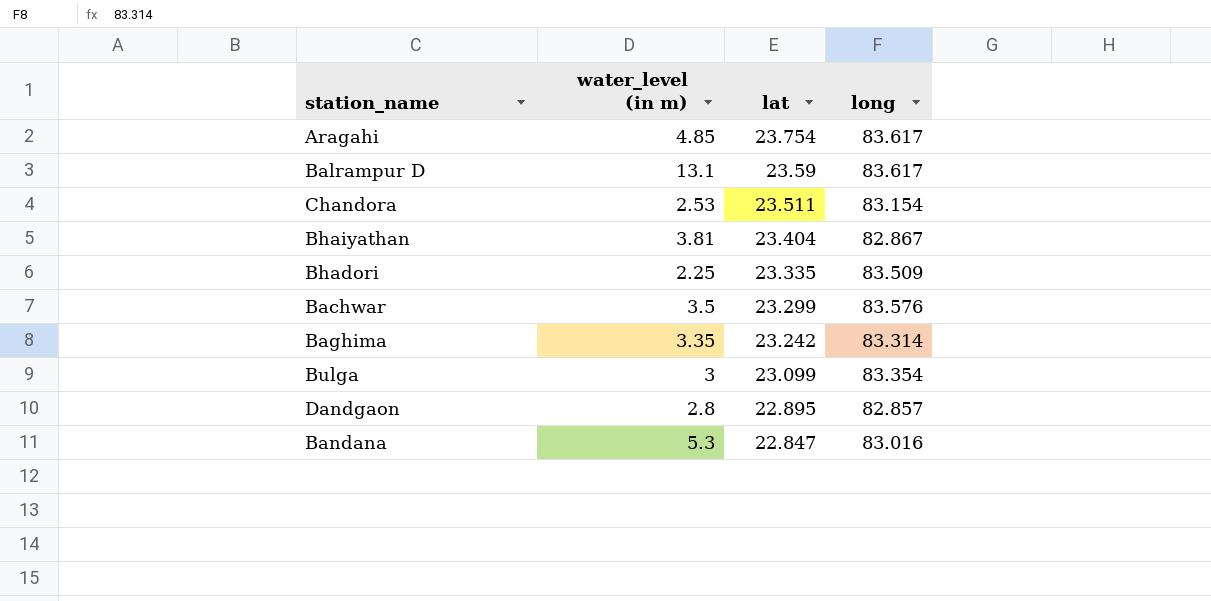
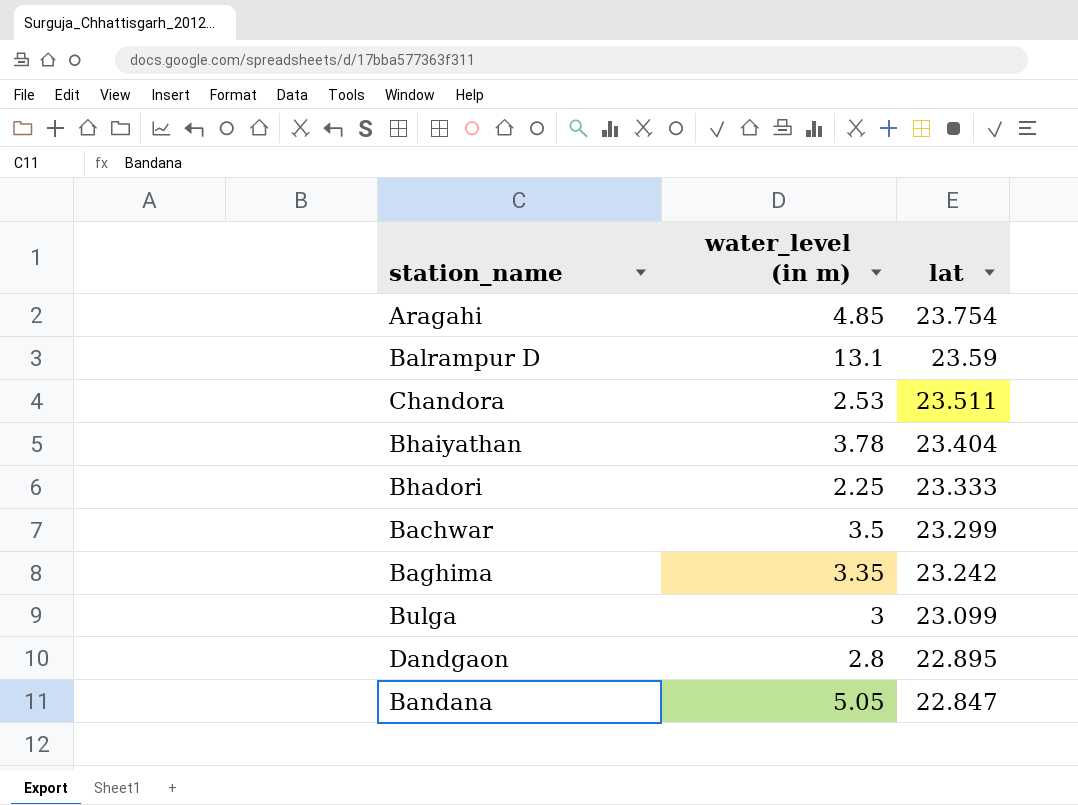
column long | position: 4 -> none
Bhaiyathan | water_level (in m): 3.81 -> 3.78
Bhadori | lat: 23.335 -> 23.333
Bandana | water_level (in m): 5.3 -> 5.05

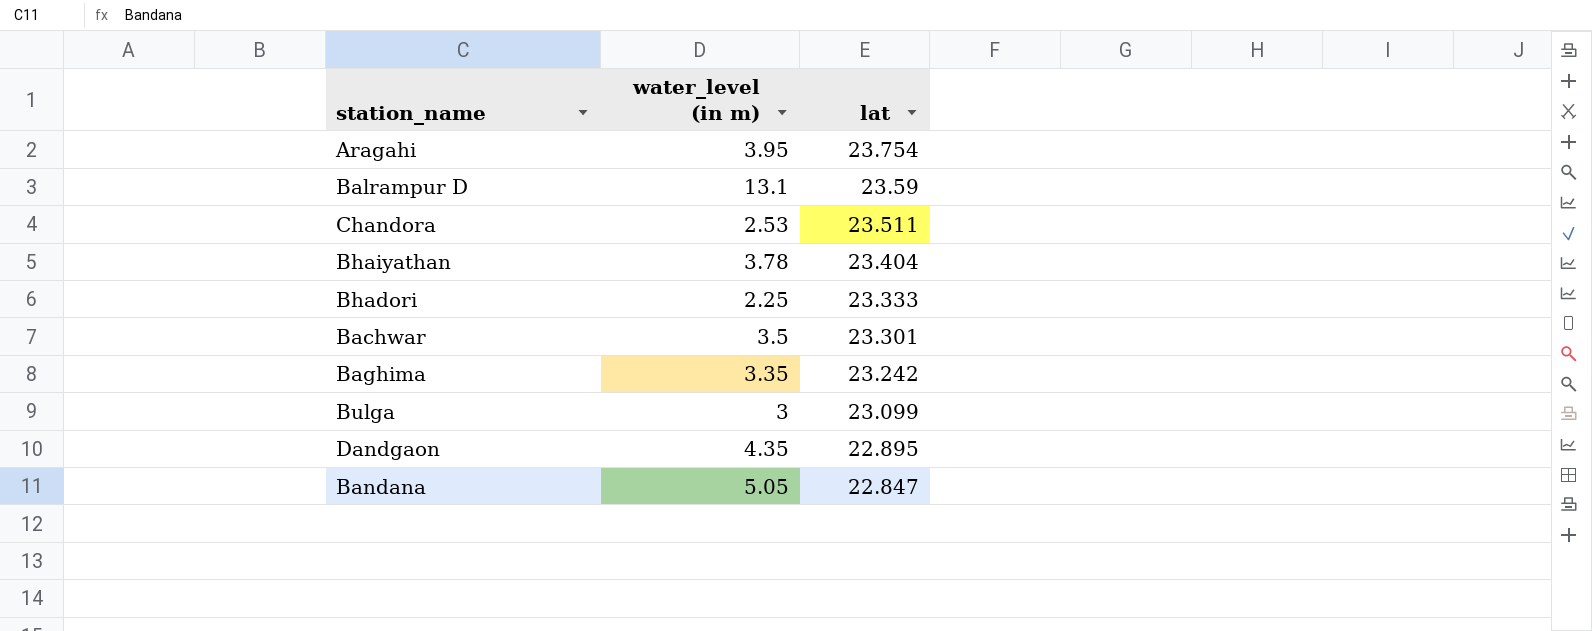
Aragahi | water_level (in m): 4.85 -> 3.95
Bachwar | lat: 23.299 -> 23.301
Dandgaon | water_level (in m): 2.8 -> 4.35

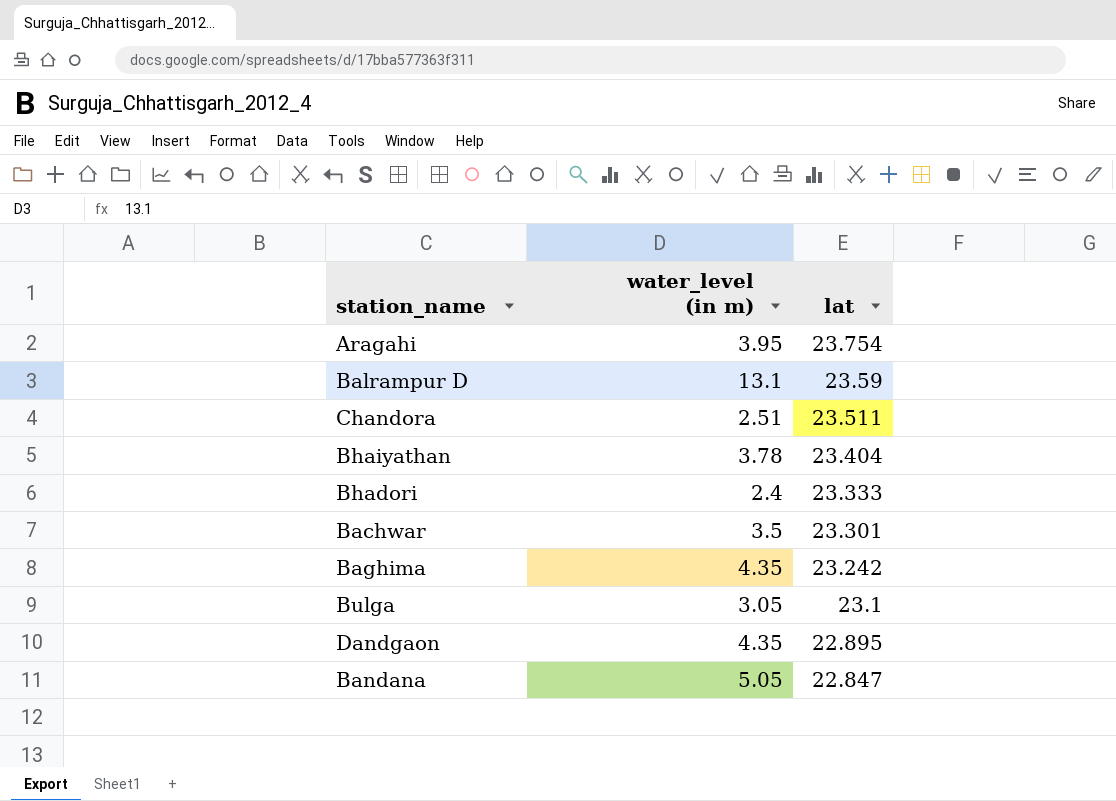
Chandora | water_level (in m): 2.53 -> 2.51
Bhadori | water_level (in m): 2.25 -> 2.4
Baghima | water_level (in m): 3.35 -> 4.35
Bulga | water_level (in m): 3 -> 3.05
Bulga | lat: 23.099 -> 23.1

